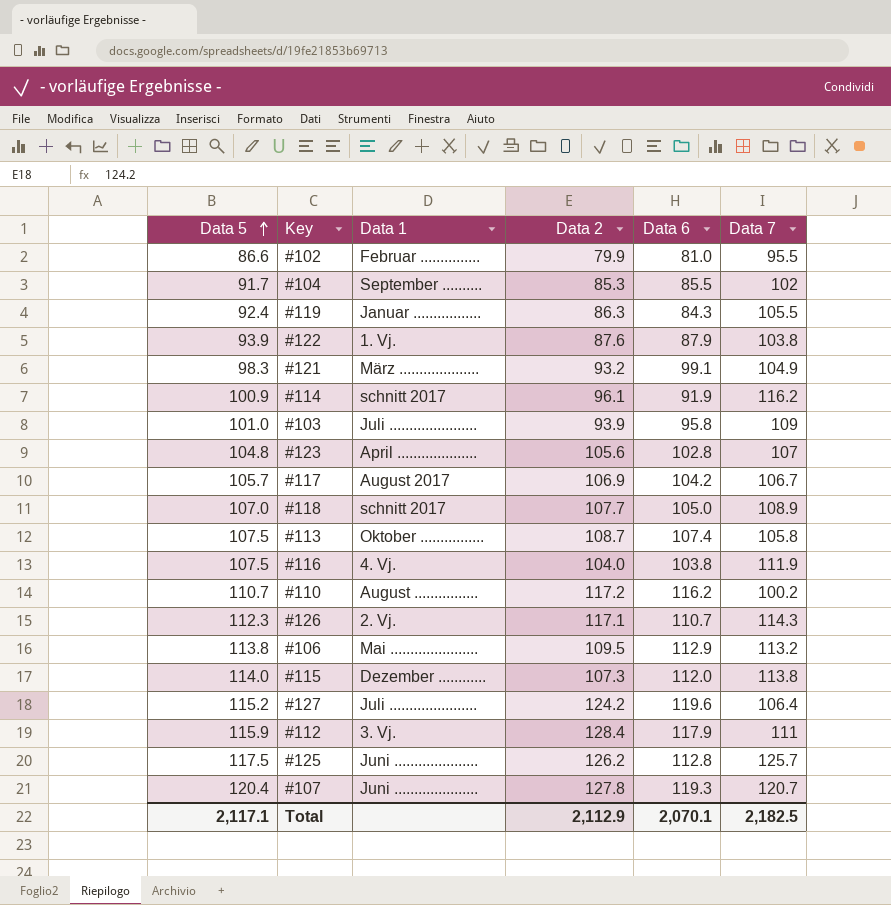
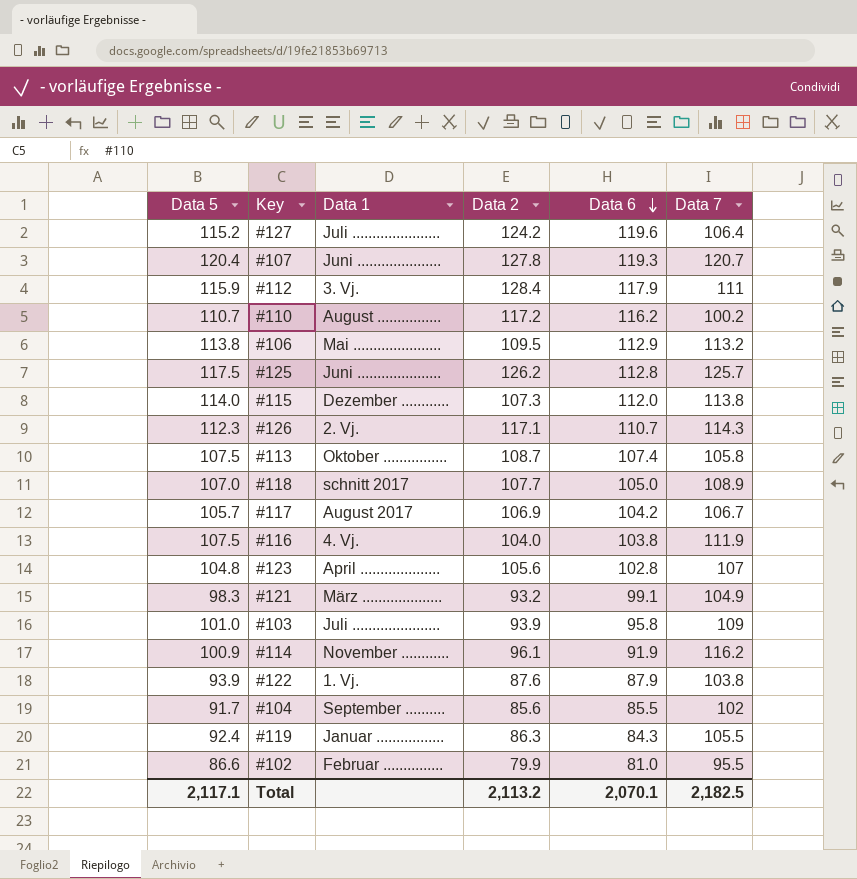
row order: Data 5 ascending -> Data 6 descending
#114 | Data 1: schnitt 2017 -> November ............
#104 | Data 2: 85.3 -> 85.6
Total | Data 2: 2,112.9 -> 2,113.2

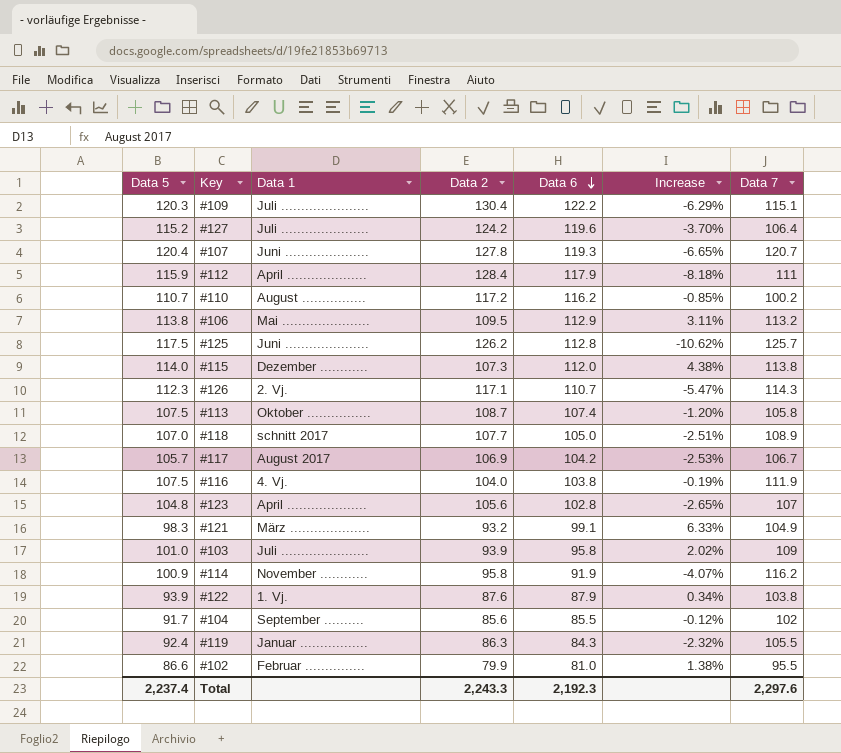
column Increase | formula: none -> ([Data 6] - [Data 2]) / [Data 2]
row #109: none -> 120.3 | Juli ...................... | 130.4 | 122.2 | -6.29% | 115.1
#112 | Data 1: 3. Vj. -> April ....................
#114 | Data 2: 96.1 -> 95.8
Total | Data 5: 2,117.1 -> 2,237.4
Total | Data 2: 2,113.2 -> 2,243.3
Total | Data 6: 2,070.1 -> 2,192.3
Total | Data 7: 2,182.5 -> 2,297.6

